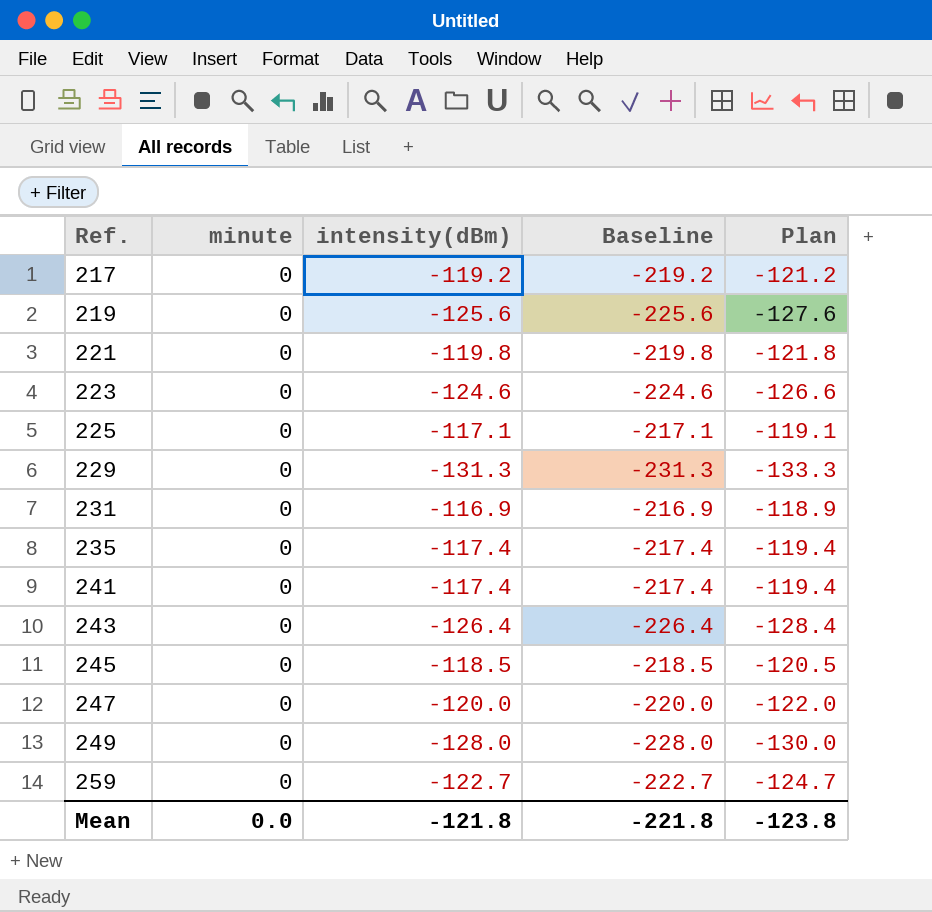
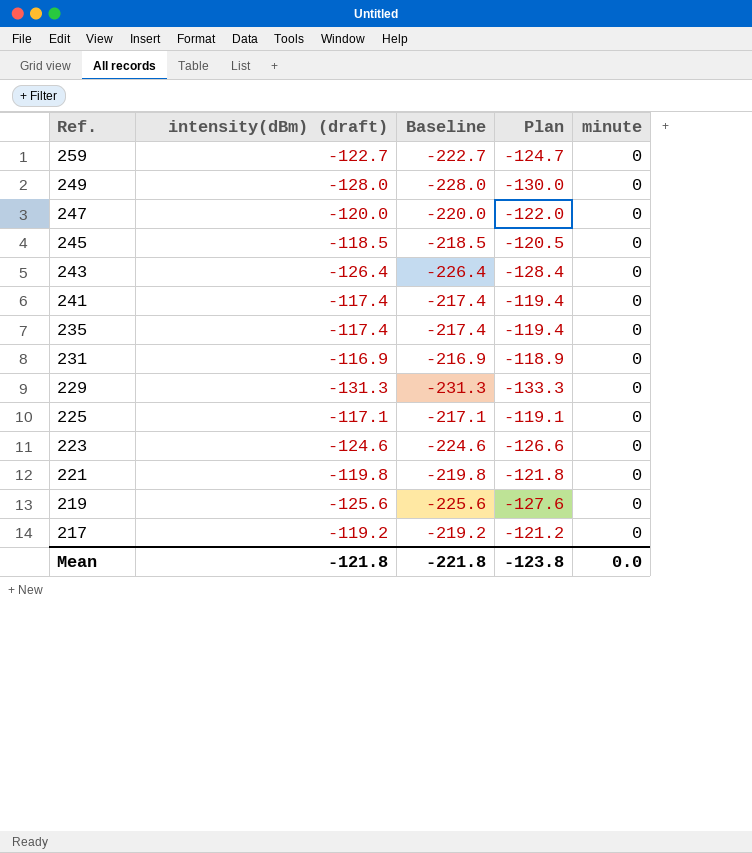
row order: Ref. ascending -> Ref. descending
column name: intensity(dBm) -> intensity(dBm) (draft)
column minute | position: 2 -> 5

